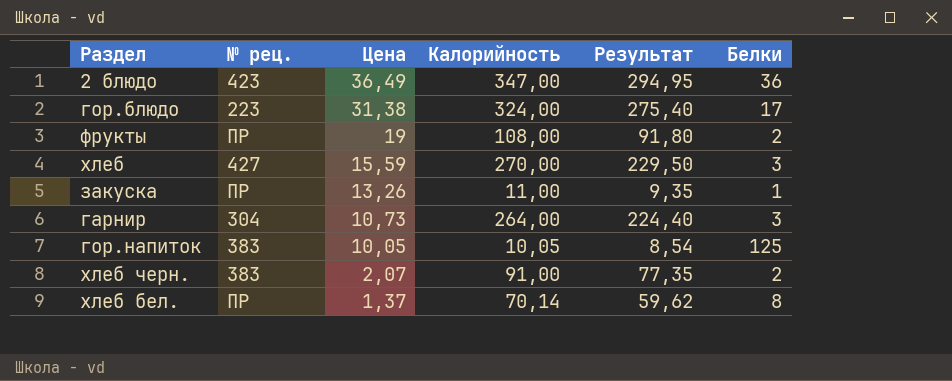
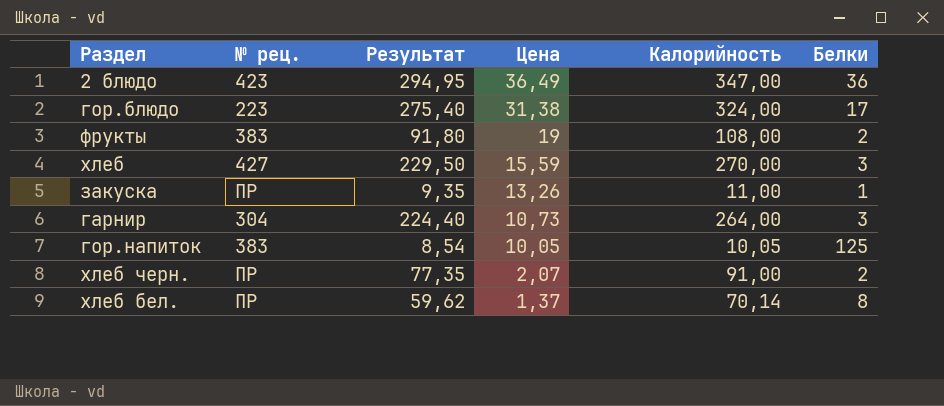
column Результат | position: 5 -> 3
фрукты | № рец.: ПР -> 383
хлеб черн. | № рец.: 383 -> ПР

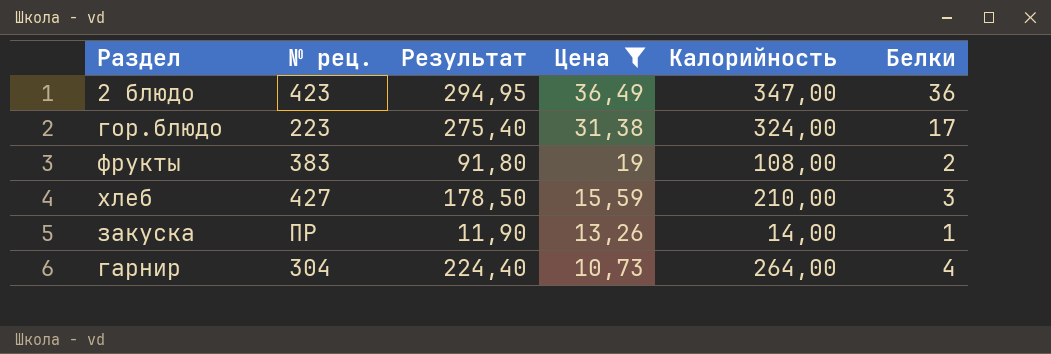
filter: none -> Цена >= 10,73
хлеб | Результат: 229,50 -> 178,50
хлеб | Калорийность: 270,00 -> 210,00
закуска | Результат: 9,35 -> 11,90
закуска | Калорийность: 11,00 -> 14,00
гарнир | Белки: 3 -> 4

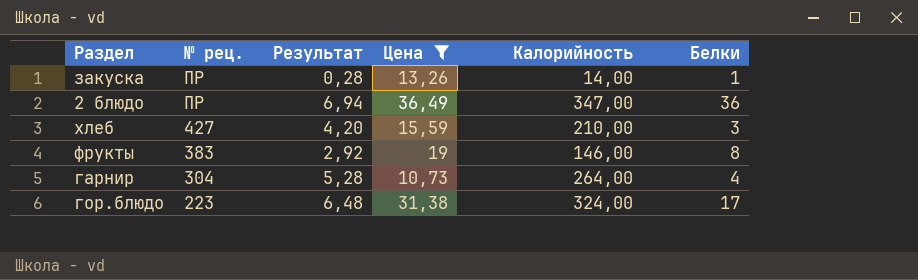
row order: Цена descending -> № рец. descending
column Результат | formula: [Калорийность] * 0,85 -> [Калорийность] * 0,02
2 блюдо | № рец.: 423 -> ПР
фрукты | Калорийность: 108,00 -> 146,00
фрукты | Белки: 2 -> 8

